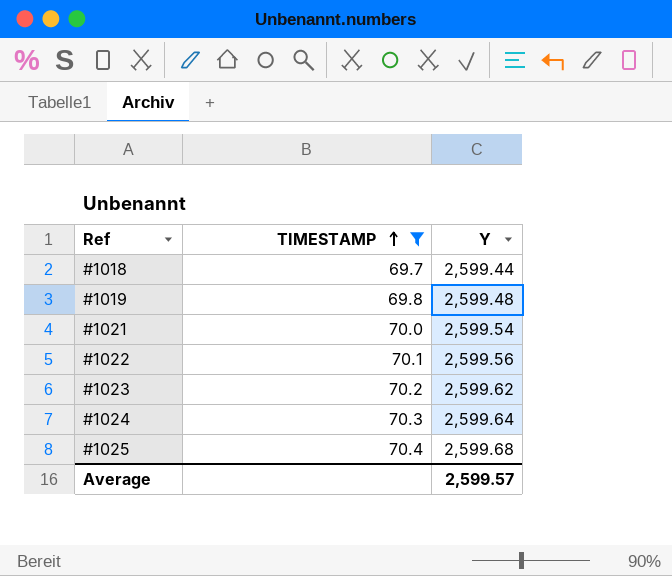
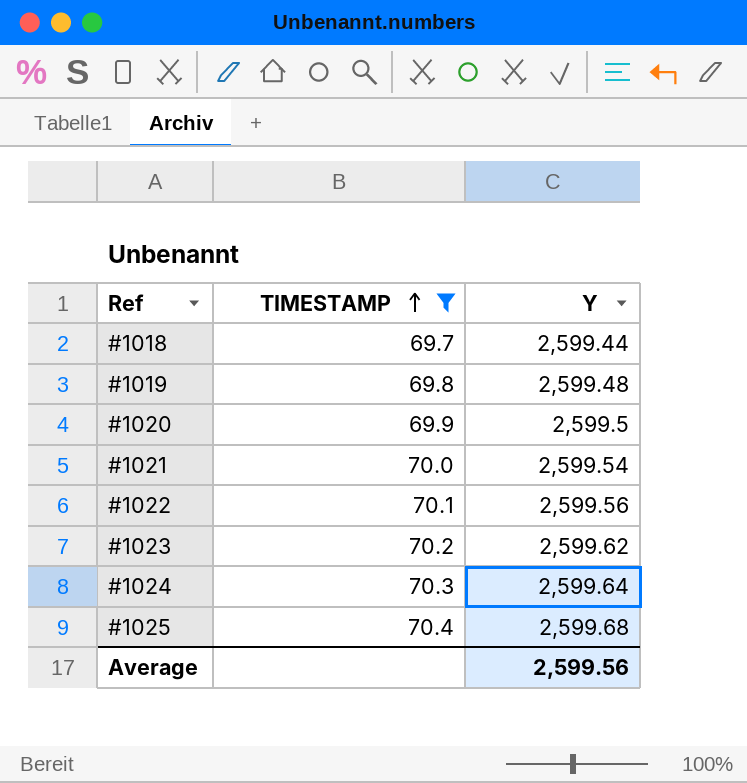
row #1020: none -> 69.9 | 2,599.5
Average | Y: 2,599.57 -> 2,599.56

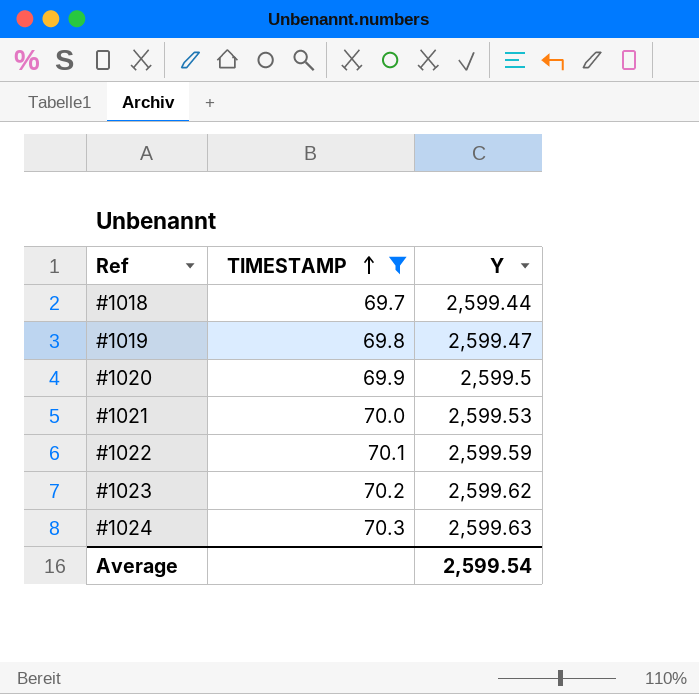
row #1025: 70.4 | 2,599.68 -> none
#1019 | Y: 2,599.48 -> 2,599.47
#1021 | Y: 2,599.54 -> 2,599.53
#1022 | Y: 2,599.56 -> 2,599.59
#1024 | Y: 2,599.64 -> 2,599.63
Average | Y: 2,599.56 -> 2,599.54

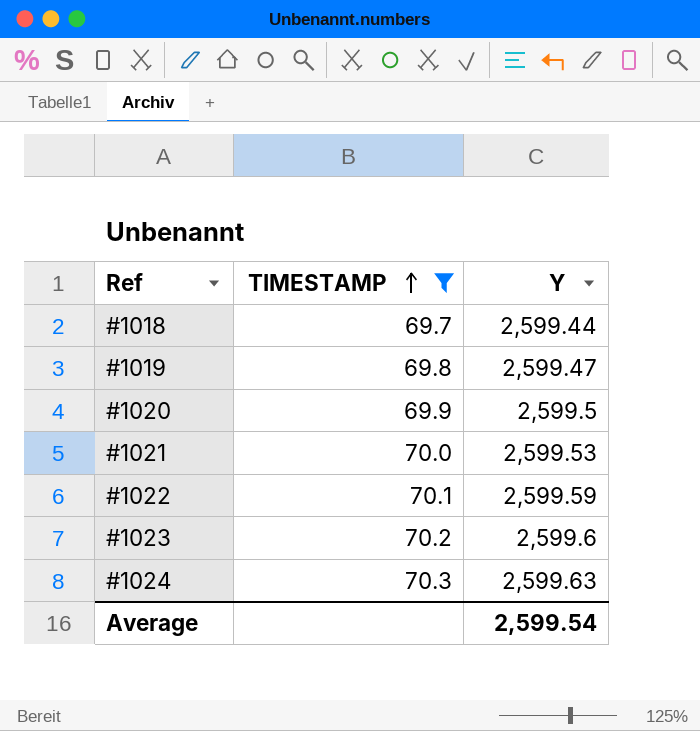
#1023 | Y: 2,599.62 -> 2,599.6

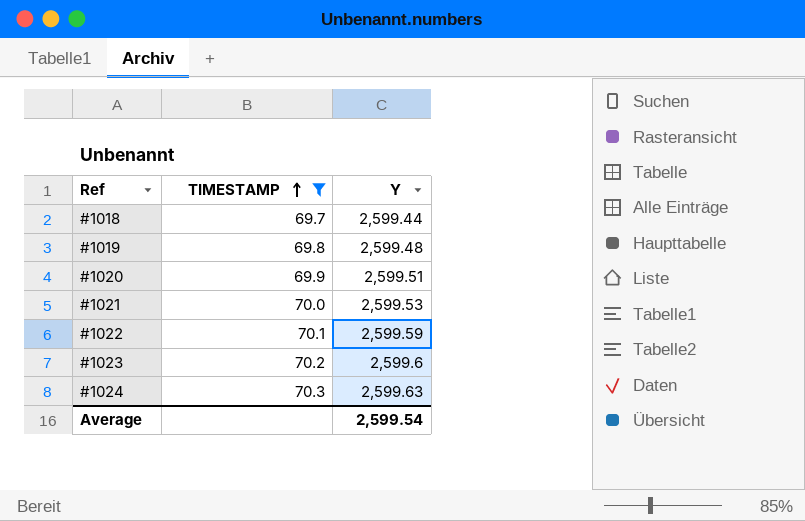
#1019 | Y: 2,599.47 -> 2,599.48
#1020 | Y: 2,599.5 -> 2,599.51

